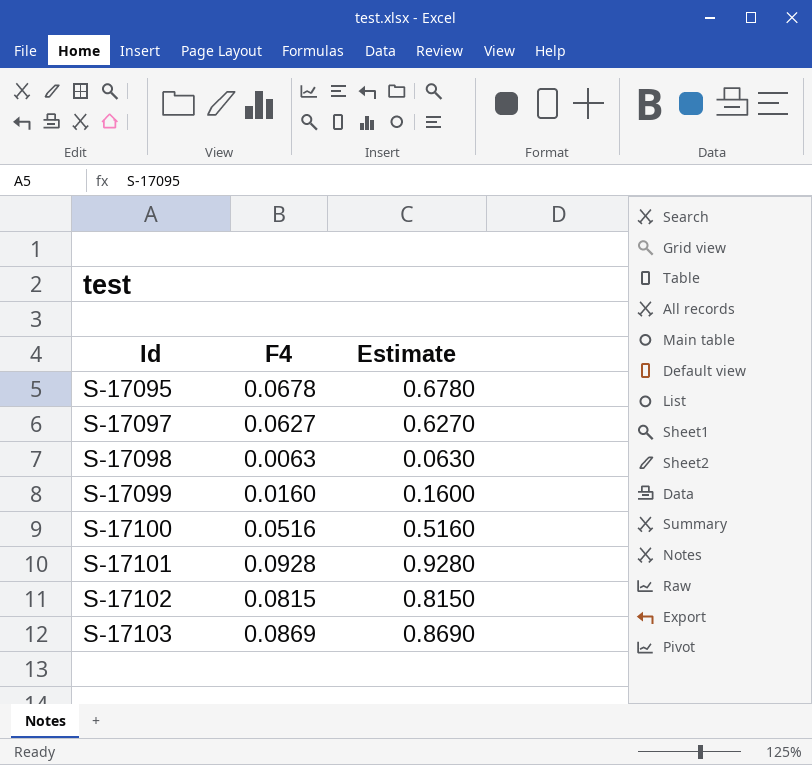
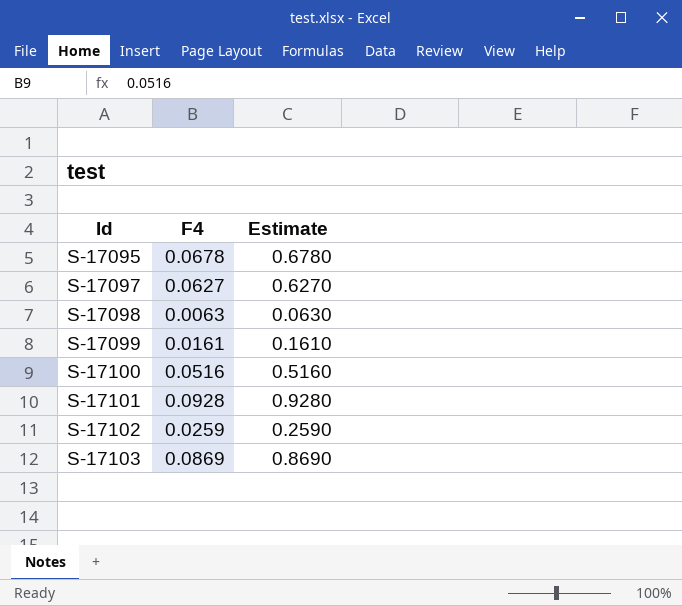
S-17099 | F4: 0.0160 -> 0.0161
S-17099 | Estimate: 0.1600 -> 0.1610
S-17102 | F4: 0.0815 -> 0.0259
S-17102 | Estimate: 0.8150 -> 0.2590

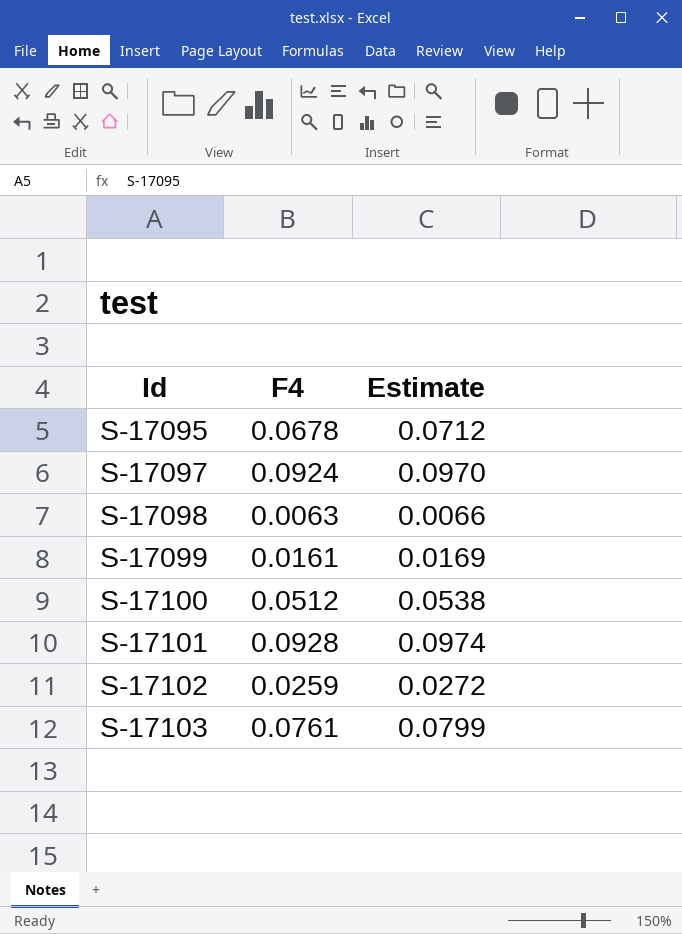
column Estimate | formula: [F4] * 10 -> [F4] * 1.05
S-17097 | F4: 0.0627 -> 0.0924
S-17100 | F4: 0.0516 -> 0.0512
S-17103 | F4: 0.0869 -> 0.0761

